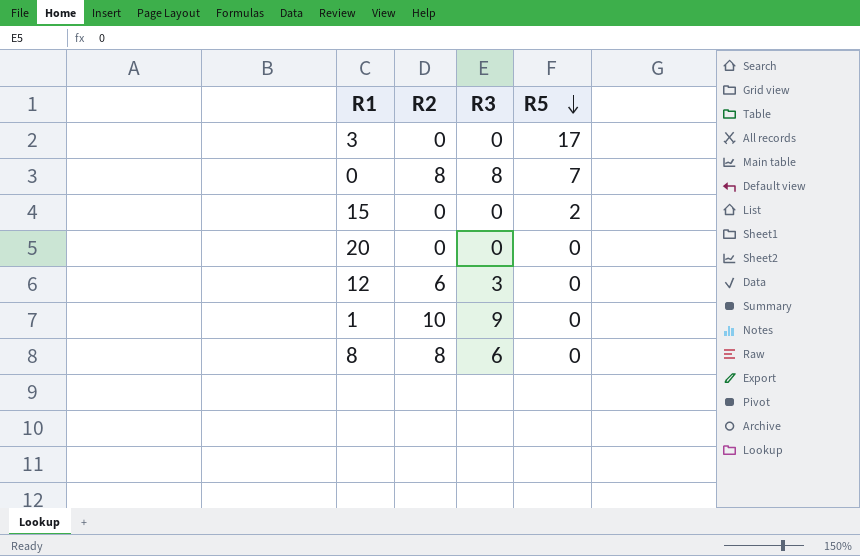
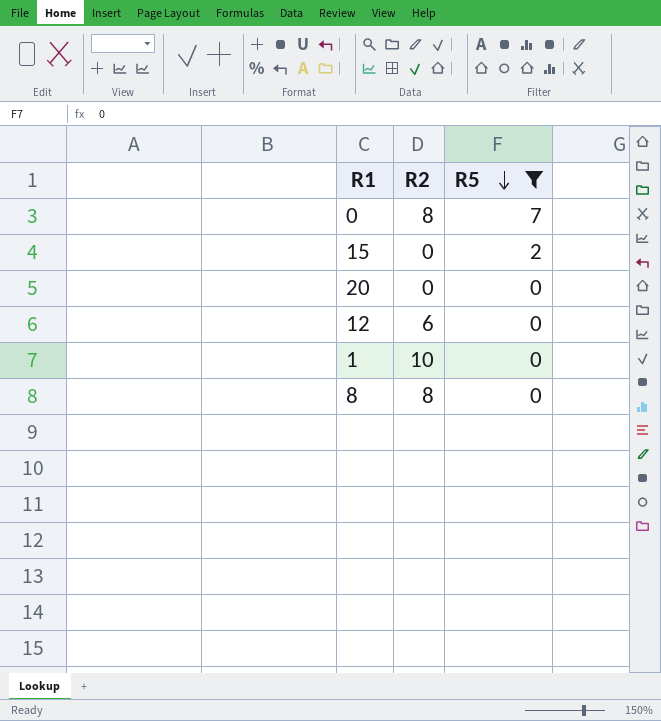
filter: none -> R5 != 17
column R3 | position: 3 -> none

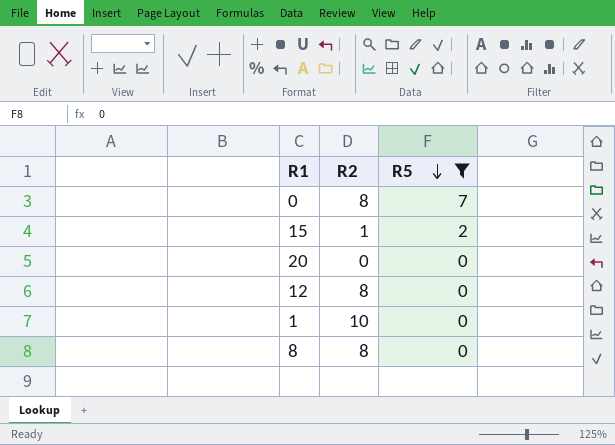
15 | R2: 0 -> 1
12 | R2: 6 -> 8

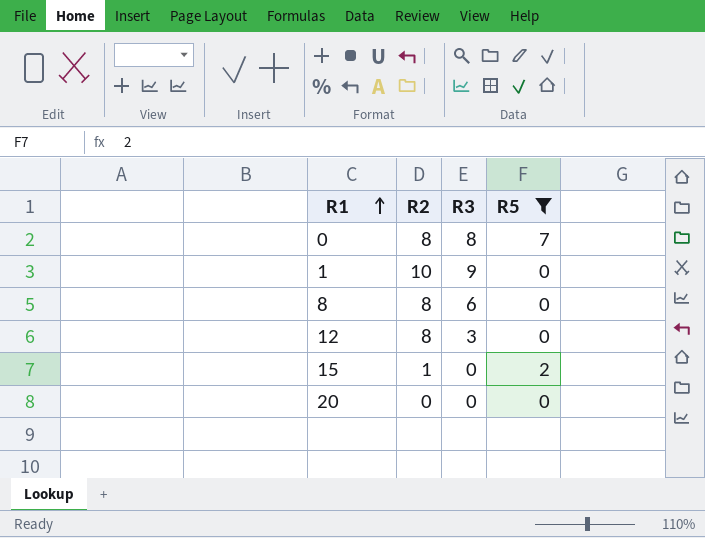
row order: R5 descending -> R1 ascending
column R3 | position: none -> 3

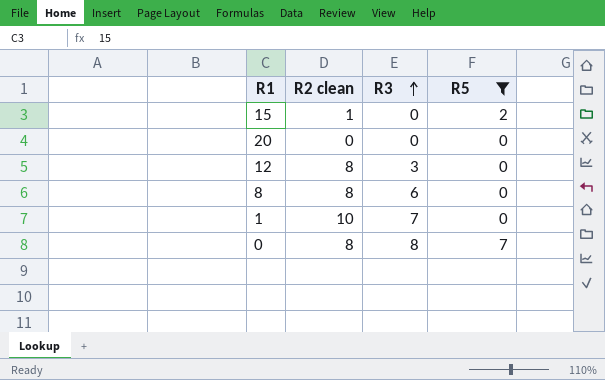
row order: R1 ascending -> R3 ascending
column name: R2 -> R2 clean
1 | R3: 9 -> 7

